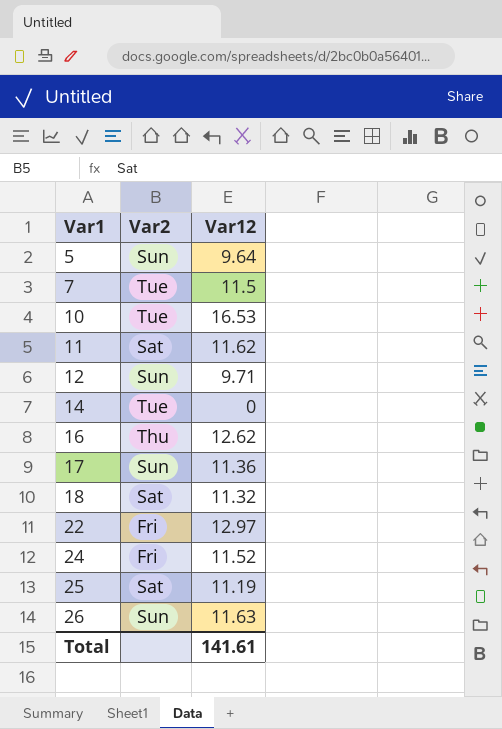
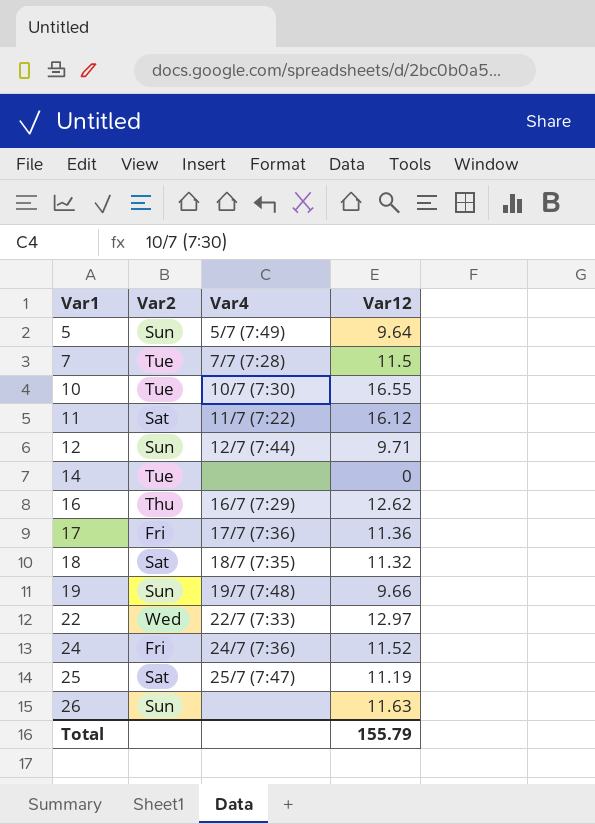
column Var4 | position: none -> 3
10 | Var12: 16.53 -> 16.55
11 | Var12: 11.62 -> 16.12
17 | Var2: Sun -> Fri
row 19: none -> Sun | 19/7 (7:48) | 9.66
22 | Var2: Fri -> Wed
Total | Var12: 141.61 -> 155.79

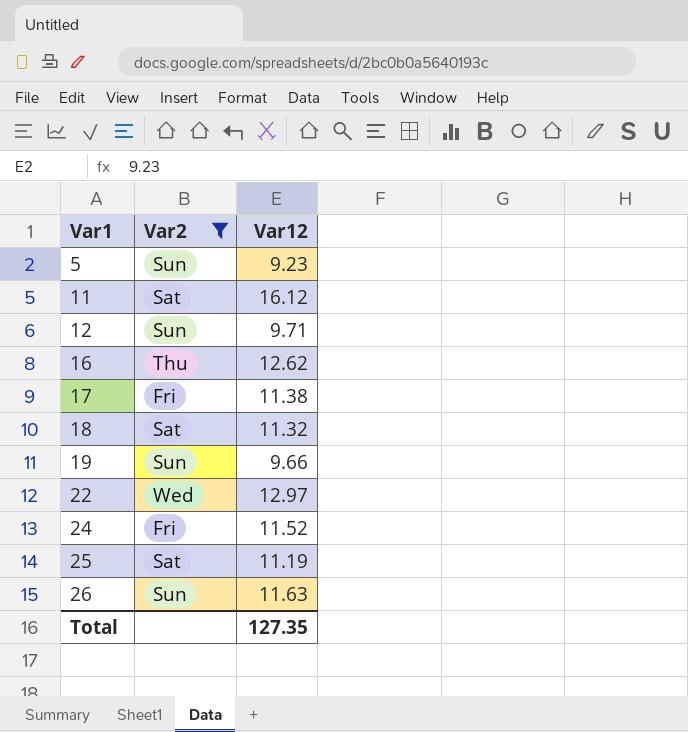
filter: none -> Var2 != Tue
column Var4 | position: 3 -> none
5 | Var12: 9.64 -> 9.23
17 | Var12: 11.36 -> 11.38
Total | Var12: 155.79 -> 127.35

